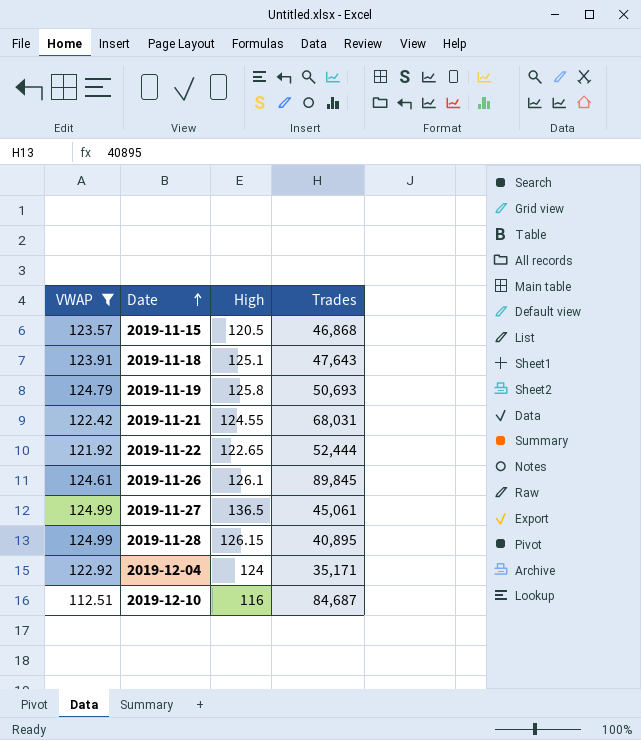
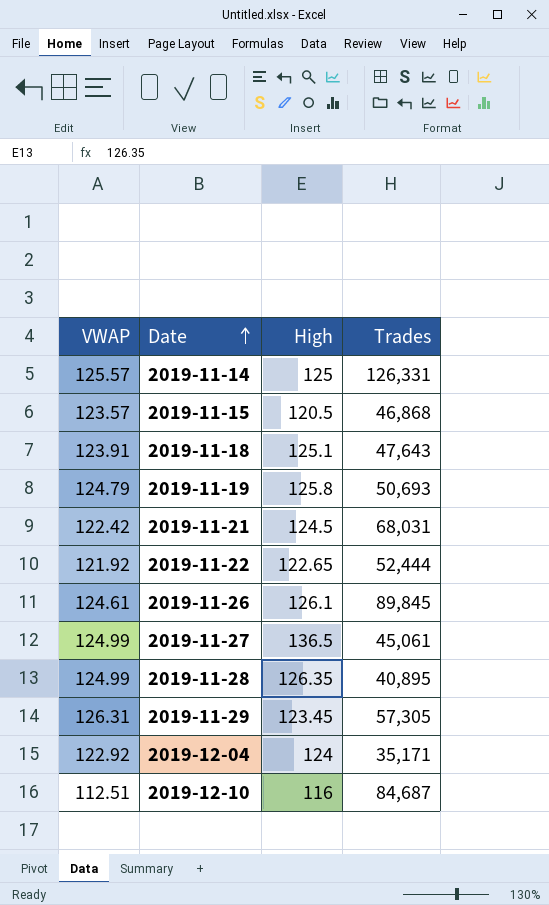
filter: VWAP <= 124.99 -> none
2019-11-21 | High: 124.55 -> 124.5
2019-11-28 | High: 126.15 -> 126.35

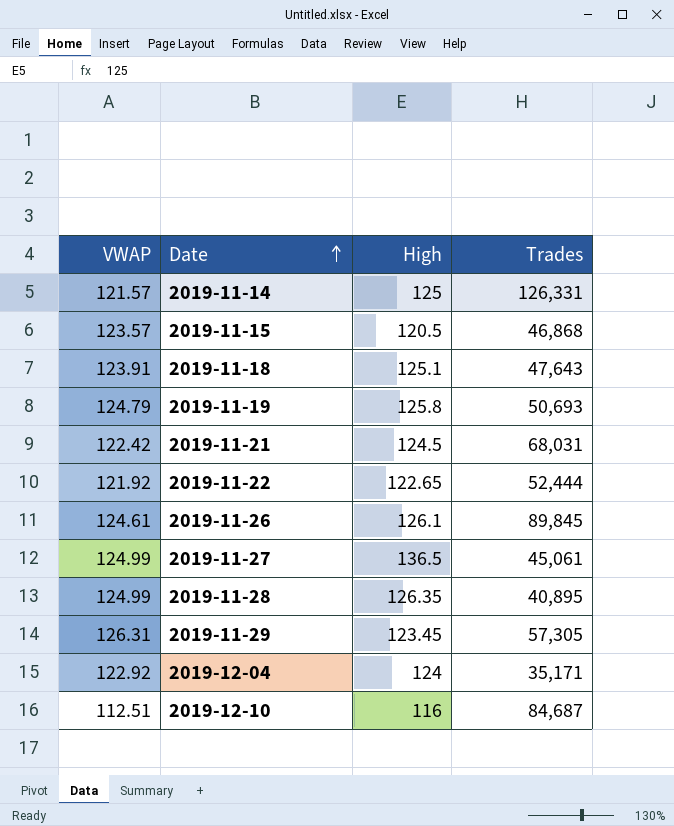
2019-11-14 | VWAP: 125.57 -> 121.57

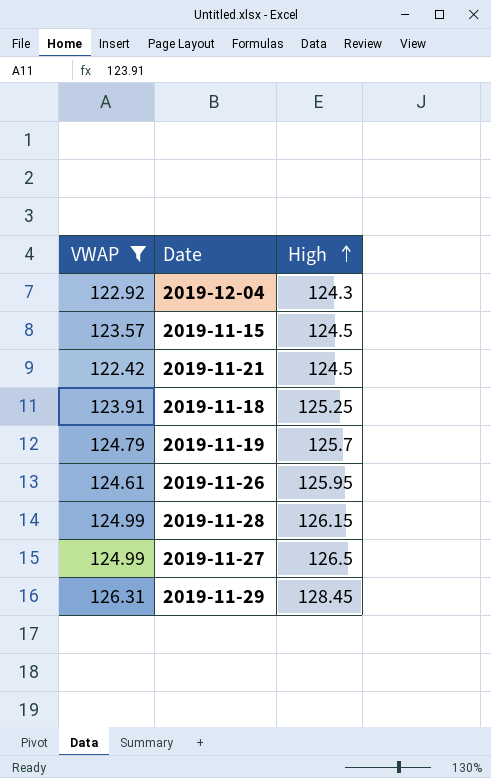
filter: none -> VWAP >= 122.42
row order: Date ascending -> High ascending
column Trades | position: 4 -> none
2019-12-04 | High: 124 -> 124.3
2019-11-15 | High: 120.5 -> 124.5
2019-11-18 | High: 125.1 -> 125.25
2019-11-19 | High: 125.8 -> 125.7
2019-11-26 | High: 126.1 -> 125.95
2019-11-28 | High: 126.35 -> 126.15
2019-11-27 | High: 136.5 -> 126.5
2019-11-29 | High: 123.45 -> 128.45

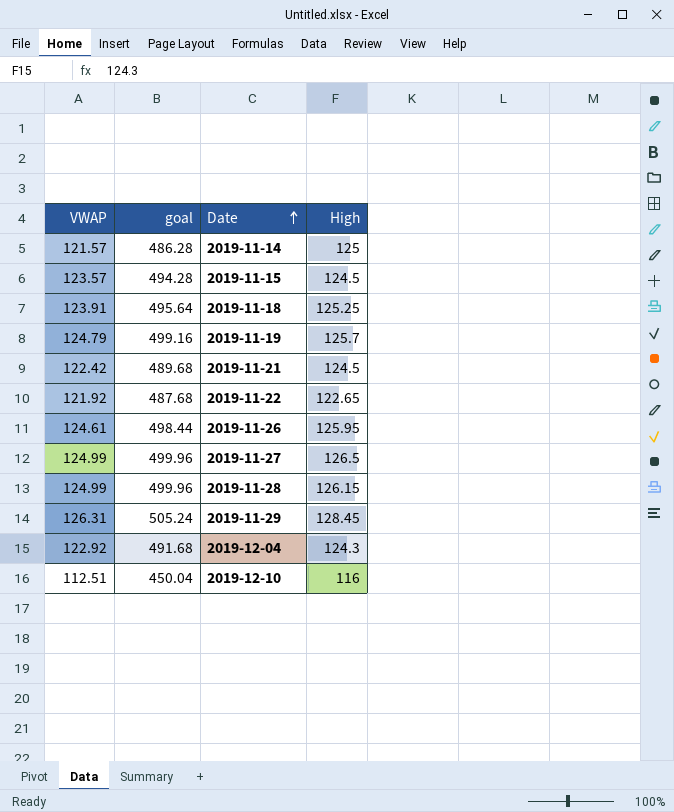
filter: VWAP >= 122.42 -> none
row order: High ascending -> Date ascending
column goal | formula: none -> [VWAP] * 4

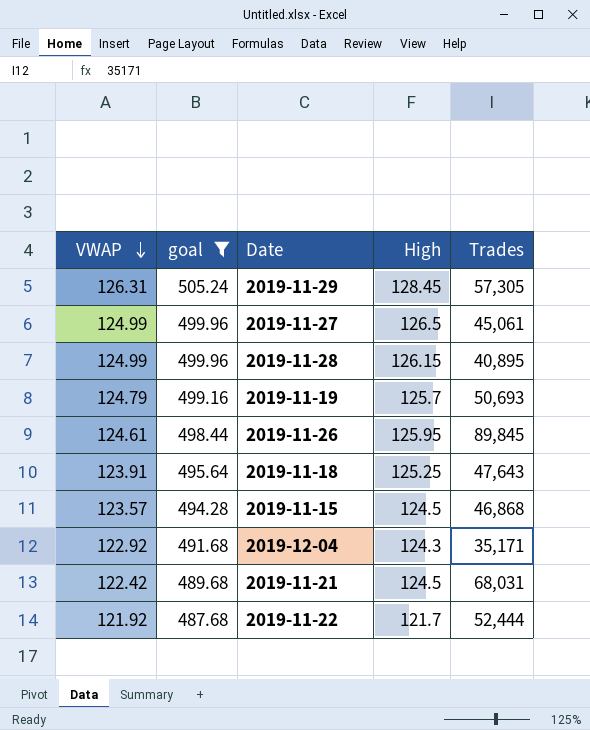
filter: none -> goal >= 487.68
row order: Date ascending -> VWAP descending
column Trades | position: none -> 5
2019-11-22 | High: 122.65 -> 121.7

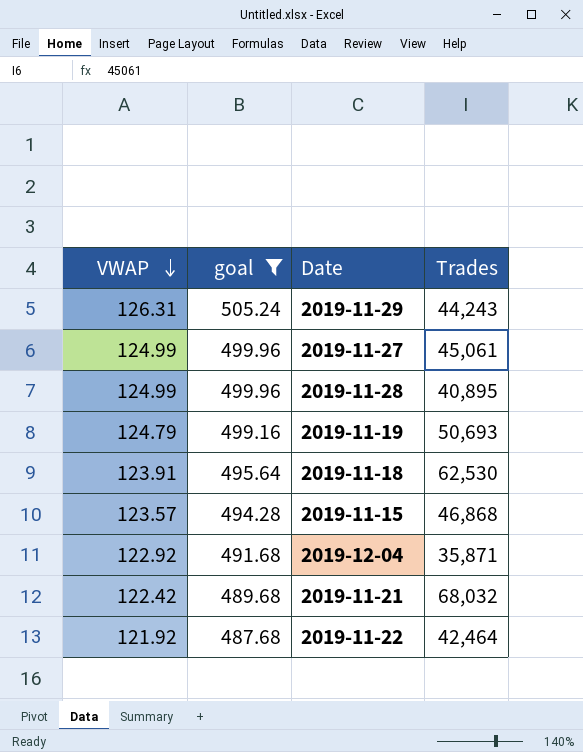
column High | position: 4 -> none
row 2019-11-26: 124.61 | 498.44 | 125.95 | 89,845 -> none
2019-11-29 | Trades: 57,305 -> 44,243
2019-11-18 | Trades: 47,643 -> 62,530
2019-12-04 | Trades: 35,171 -> 35,871
2019-11-21 | Trades: 68,031 -> 68,032
2019-11-22 | Trades: 52,444 -> 42,464

